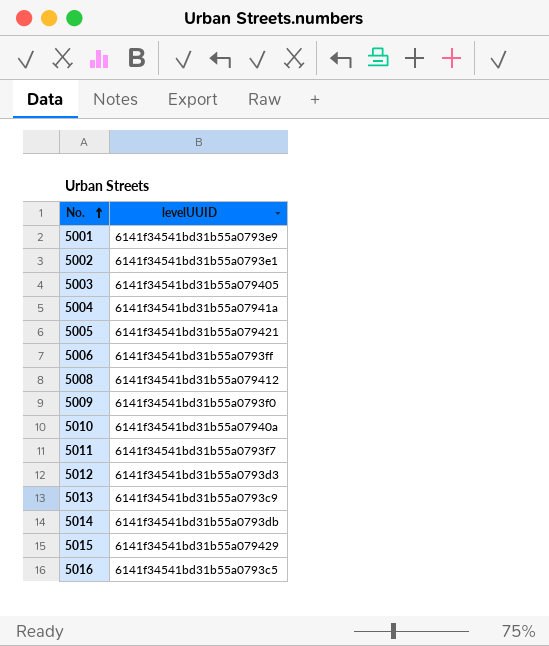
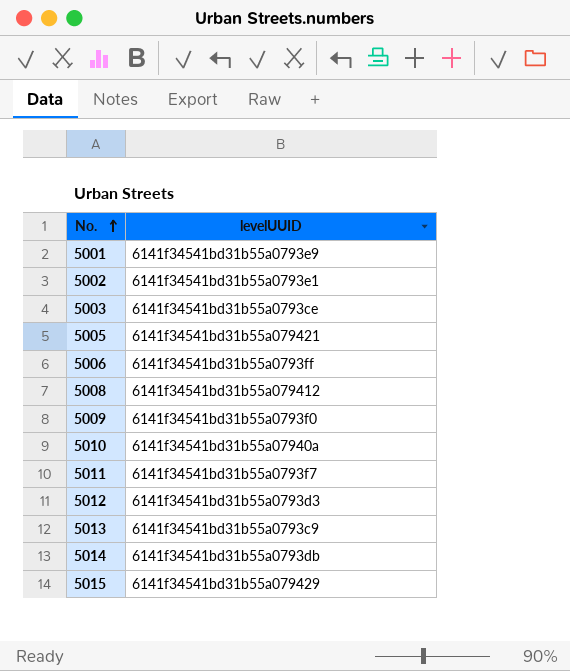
row 5004: 6141f34541bd31b55a07941a -> none
row 5016: 6141f34541bd31b55a0793c5 -> none
5003 | levelUUID: 6141f34541bd31b55a079405 -> 6141f34541bd31b55a0793ce

